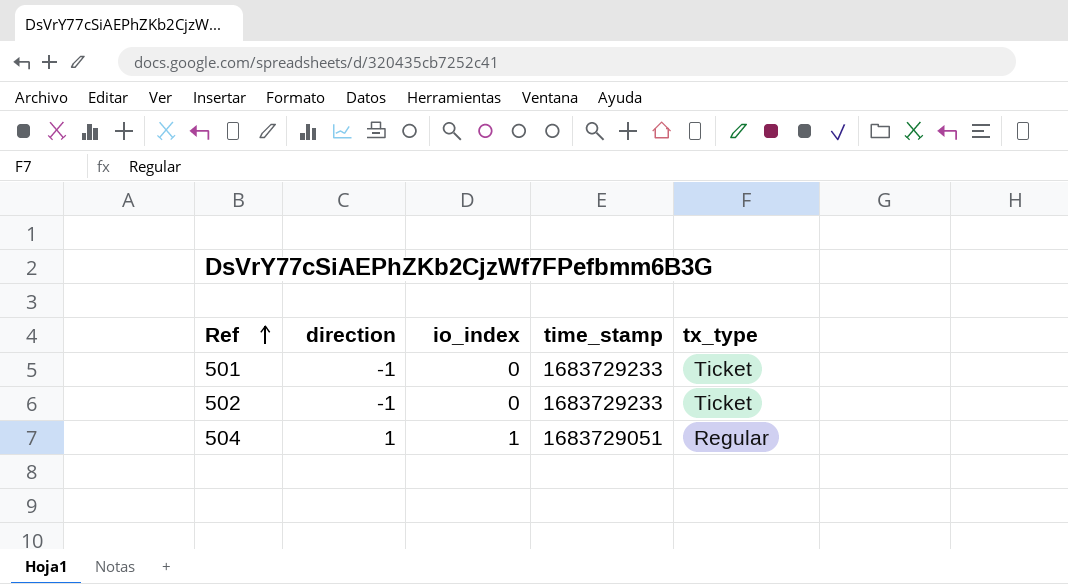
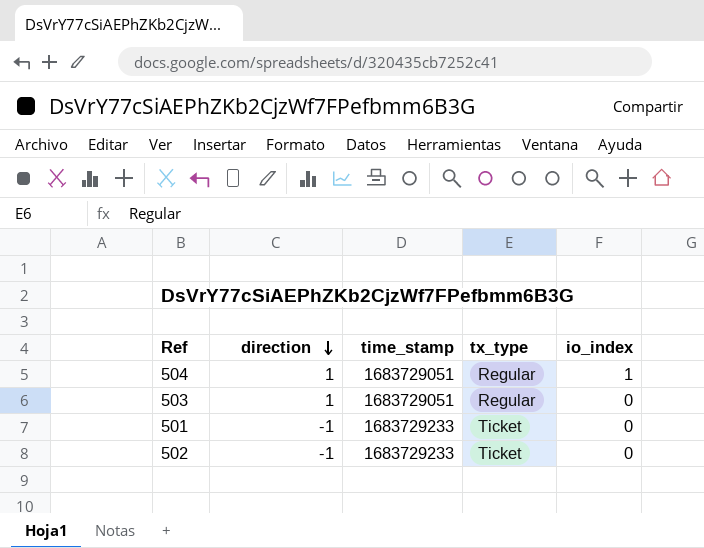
row order: Ref ascending -> direction descending
column io_index | position: 3 -> 5
row 503: none -> 1 | 1683729051 | Regular | 0

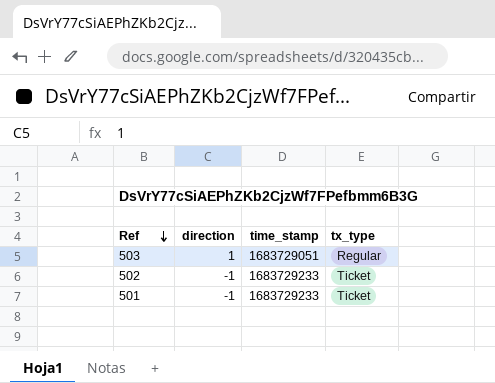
row order: direction descending -> Ref descending
column io_index | position: 5 -> none
row 504: 1 | 1683729051 | Regular | 1 -> none

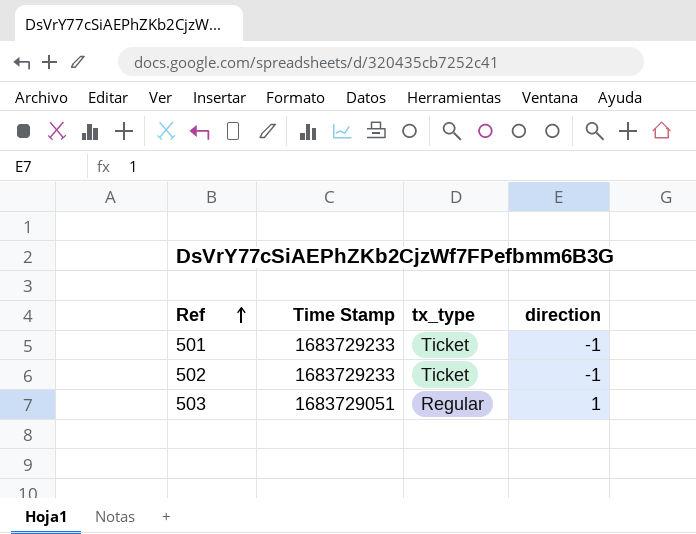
row order: Ref descending -> Ref ascending
column name: time_stamp -> Time Stamp
column direction | position: 2 -> 4

